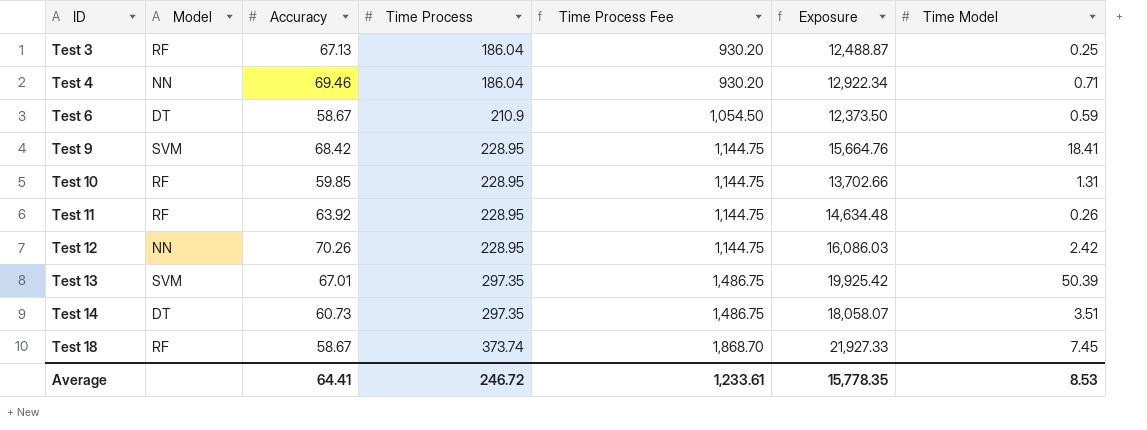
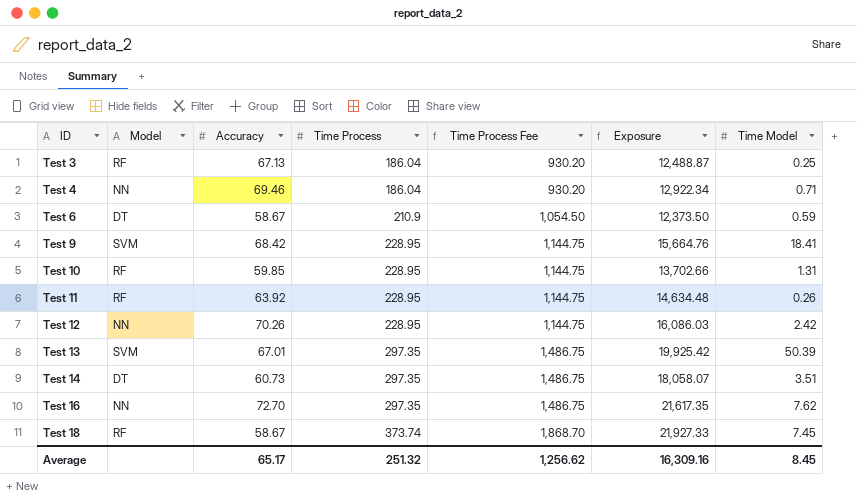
row Test 16: none -> NN | 72.70 | 297.35 | 1,486.75 | 21,617.35 | 7.62
Average | Accuracy: 64.41 -> 65.17
Average | Time Process: 246.72 -> 251.32
Average | Time Process Fee: 1,233.61 -> 1,256.62
Average | Exposure: 15,778.35 -> 16,309.16
Average | Time Model: 8.53 -> 8.45

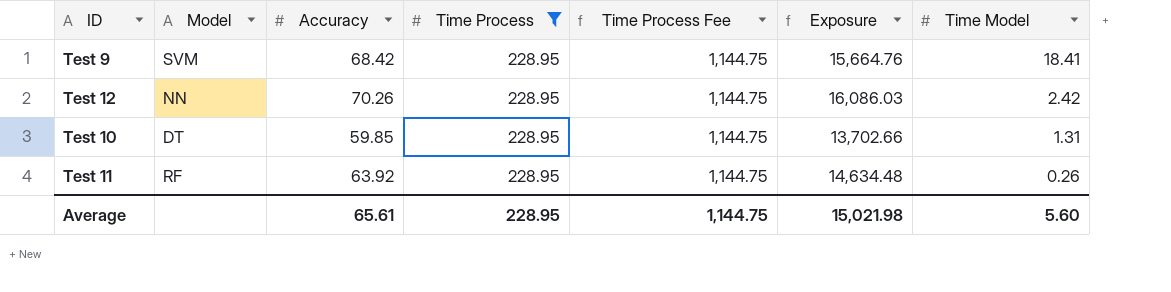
filter: none -> Time Process = 228.95
row order: ID ascending -> Time Model descending
Test 10 | Model: RF -> DT
Average | Accuracy: 65.17 -> 65.61
Average | Time Process: 251.32 -> 228.95
Average | Time Process Fee: 1,256.62 -> 1,144.75
Average | Exposure: 16,309.16 -> 15,021.98
Average | Time Model: 8.45 -> 5.60

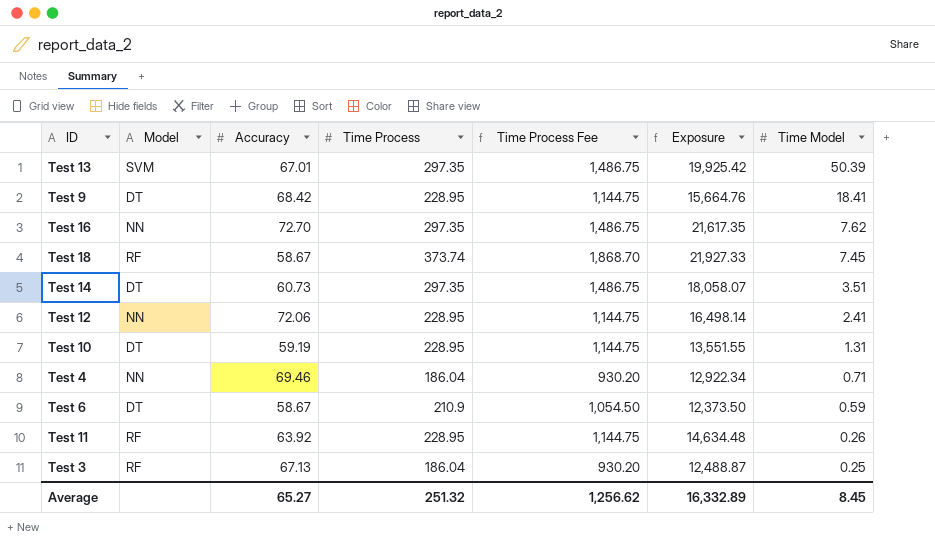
filter: Time Process = 228.95 -> none
Test 9 | Model: SVM -> DT
Test 12 | Accuracy: 70.26 -> 72.06
Test 12 | Exposure: 16,086.03 -> 16,498.14
Test 12 | Time Model: 2.42 -> 2.41
Test 10 | Accuracy: 59.85 -> 59.19
Test 10 | Exposure: 13,702.66 -> 13,551.55
Average | Accuracy: 65.61 -> 65.27
Average | Time Process: 228.95 -> 251.32
Average | Time Process Fee: 1,144.75 -> 1,256.62
Average | Exposure: 15,021.98 -> 16,332.89
Average | Time Model: 5.60 -> 8.45

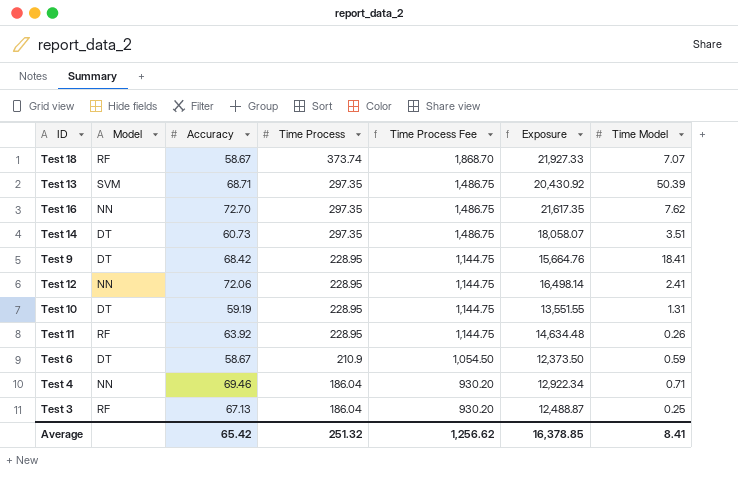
row order: Time Model descending -> Time Process descending
Test 18 | Time Model: 7.45 -> 7.07
Test 13 | Accuracy: 67.01 -> 68.71
Test 13 | Exposure: 19,925.42 -> 20,430.92
Average | Accuracy: 65.27 -> 65.42
Average | Exposure: 16,332.89 -> 16,378.85
Average | Time Model: 8.45 -> 8.41

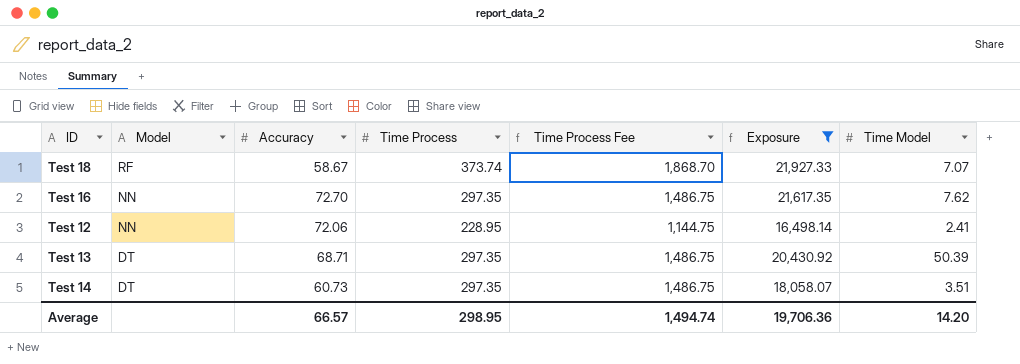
filter: none -> Exposure >= 16,498.14
row order: Time Process descending -> Model descending
Test 13 | Model: SVM -> DT
Average | Accuracy: 65.42 -> 66.57
Average | Time Process: 251.32 -> 298.95
Average | Time Process Fee: 1,256.62 -> 1,494.74
Average | Exposure: 16,378.85 -> 19,706.36
Average | Time Model: 8.41 -> 14.20

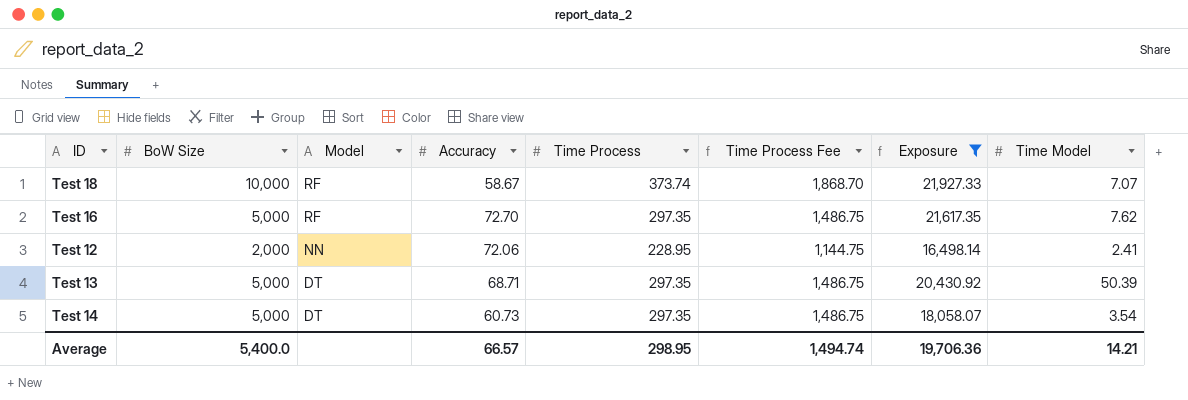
column BoW Size | position: none -> 2
Test 16 | Model: NN -> RF
Test 14 | Time Model: 3.51 -> 3.54
Average | Time Model: 14.20 -> 14.21

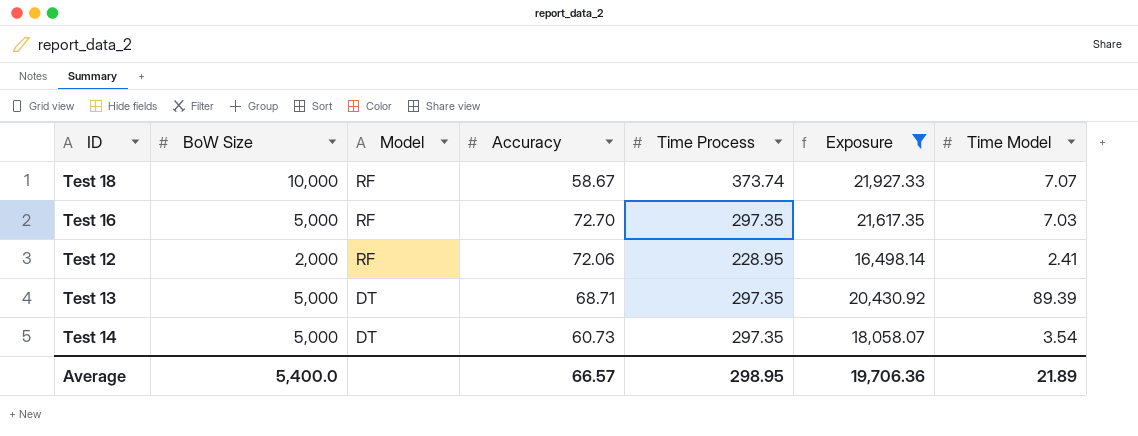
column Time Process Fee | formula: [Time Process] * 5 -> none
Test 16 | Time Model: 7.62 -> 7.03
Test 12 | Model: NN -> RF
Test 13 | Time Model: 50.39 -> 89.39
Average | Time Model: 14.21 -> 21.89

